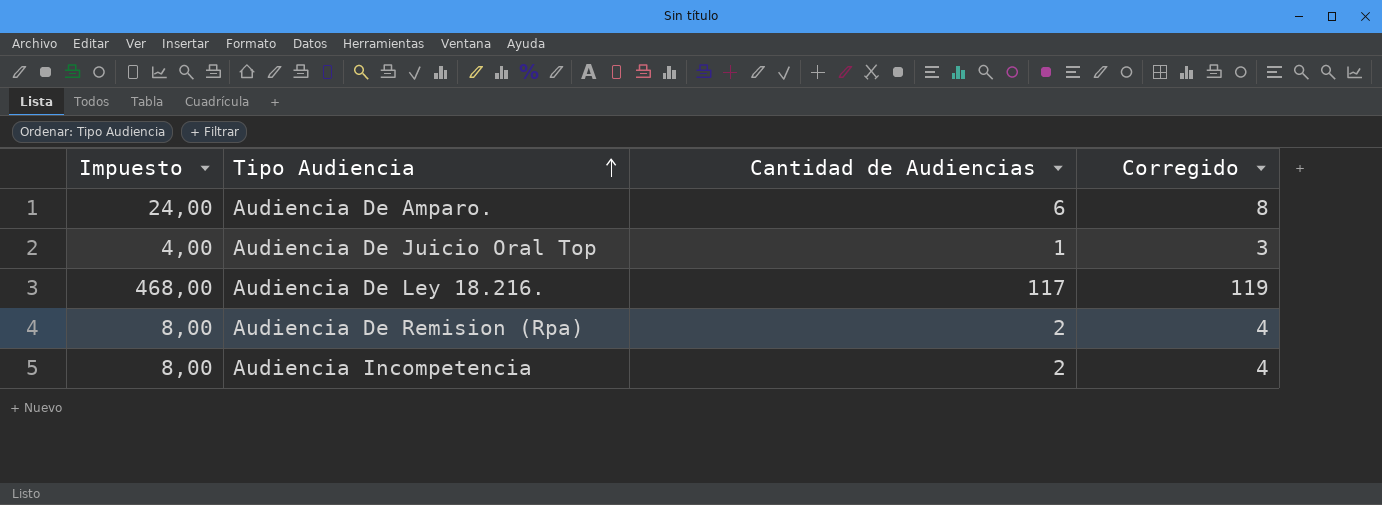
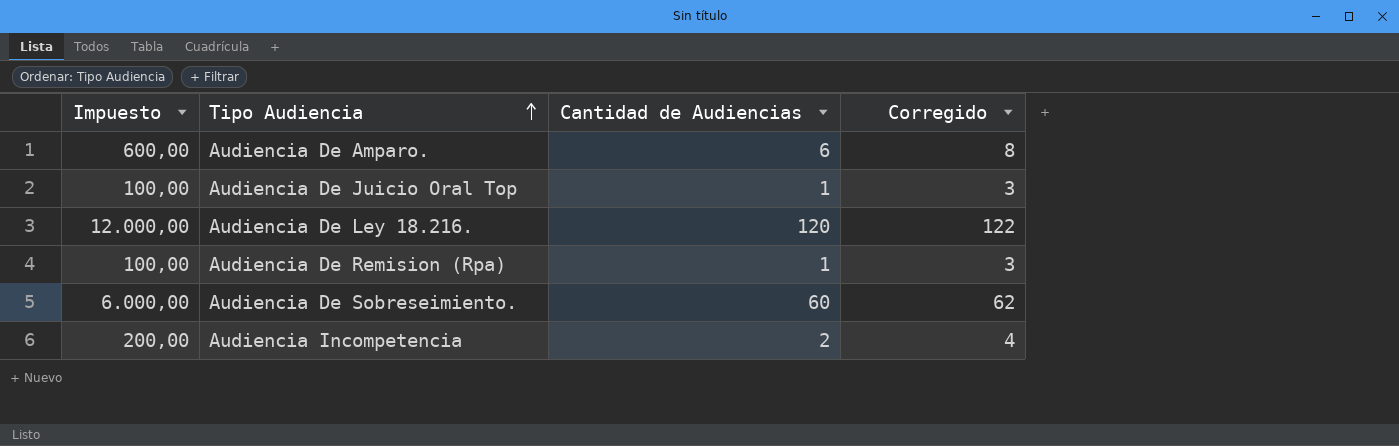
column Impuesto | formula: [Cantidad de Audiencias] * 4 -> [Cantidad de Audiencias] * 100
Audiencia De Ley 18.216. | Cantidad de Audiencias: 117 -> 120
Audiencia De Ley 18.216. | Corregido: 119 -> 122
Audiencia De Remision (Rpa) | Cantidad de Audiencias: 2 -> 1
Audiencia De Remision (Rpa) | Corregido: 4 -> 3
row Audiencia De Sobreseimiento.: none -> 6.000,00 | 60 | 62

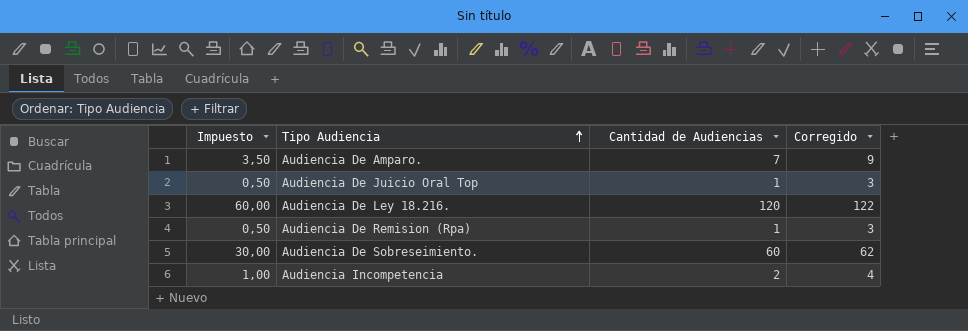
column Impuesto | formula: [Cantidad de Audiencias] * 100 -> [Cantidad de Audiencias] * 0,5
Audiencia De Amparo. | Cantidad de Audiencias: 6 -> 7
Audiencia De Amparo. | Corregido: 8 -> 9

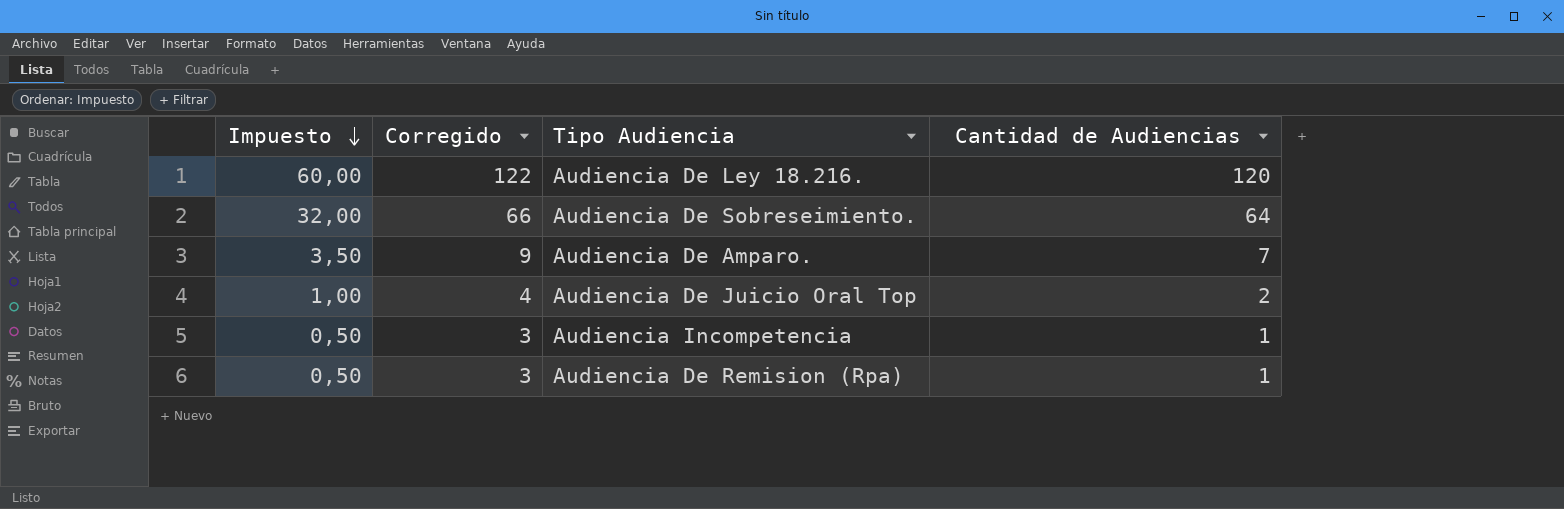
row order: Tipo Audiencia ascending -> Impuesto descending
column Corregido | position: 4 -> 2
Audiencia De Sobreseimiento. | Impuesto: 30,00 -> 32,00
Audiencia De Sobreseimiento. | Corregido: 62 -> 66
Audiencia De Sobreseimiento. | Cantidad de Audiencias: 60 -> 64
Audiencia De Juicio Oral Top | Impuesto: 0,50 -> 1,00
Audiencia De Juicio Oral Top | Corregido: 3 -> 4
Audiencia De Juicio Oral Top | Cantidad de Audiencias: 1 -> 2
Audiencia Incompetencia | Impuesto: 1,00 -> 0,50
Audiencia Incompetencia | Corregido: 4 -> 3
Audiencia Incompetencia | Cantidad de Audiencias: 2 -> 1

